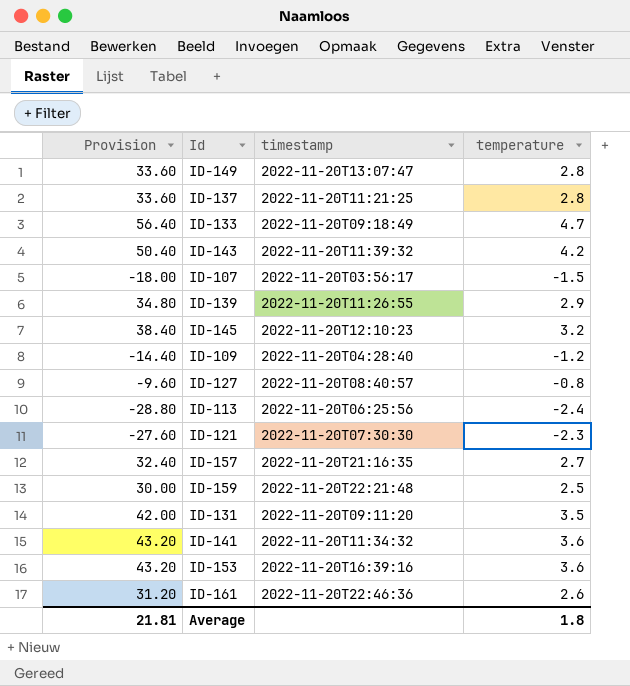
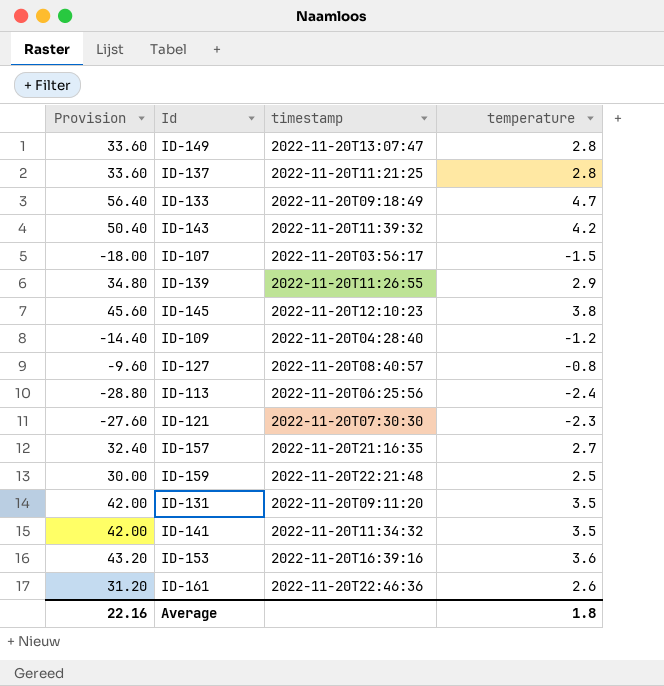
ID-145 | Provision: 38.40 -> 45.60
ID-145 | temperature: 3.2 -> 3.8
ID-141 | Provision: 43.20 -> 42.00
ID-141 | temperature: 3.6 -> 3.5
Average | Provision: 21.81 -> 22.16

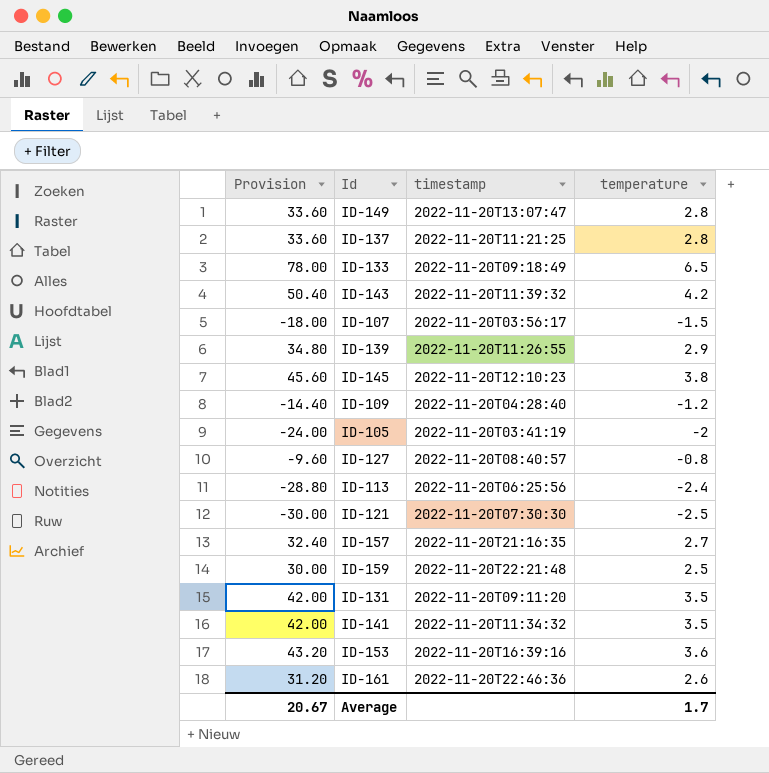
ID-133 | Provision: 56.40 -> 78.00
ID-133 | temperature: 4.7 -> 6.5
row ID-105: none -> -24.00 | 2022-11-20T03:41:19 | -2
ID-121 | Provision: -27.60 -> -30.00
ID-121 | temperature: -2.3 -> -2.5
Average | Provision: 22.16 -> 20.67
Average | temperature: 1.8 -> 1.7

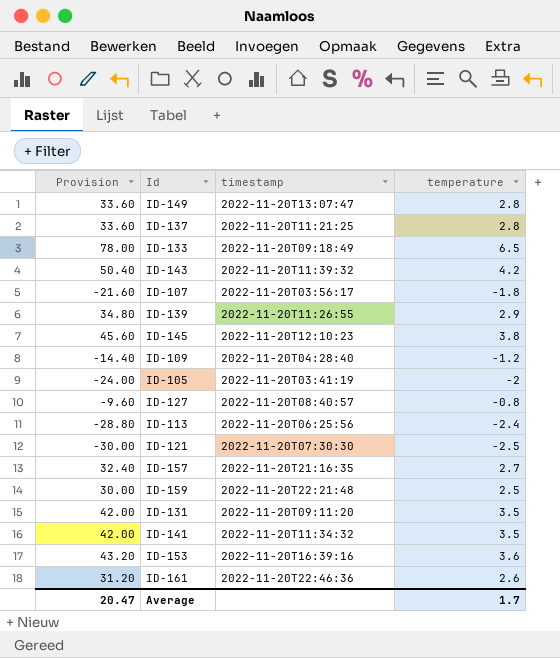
ID-107 | Provision: -18.00 -> -21.60
ID-107 | temperature: -1.5 -> -1.8
Average | Provision: 20.67 -> 20.47

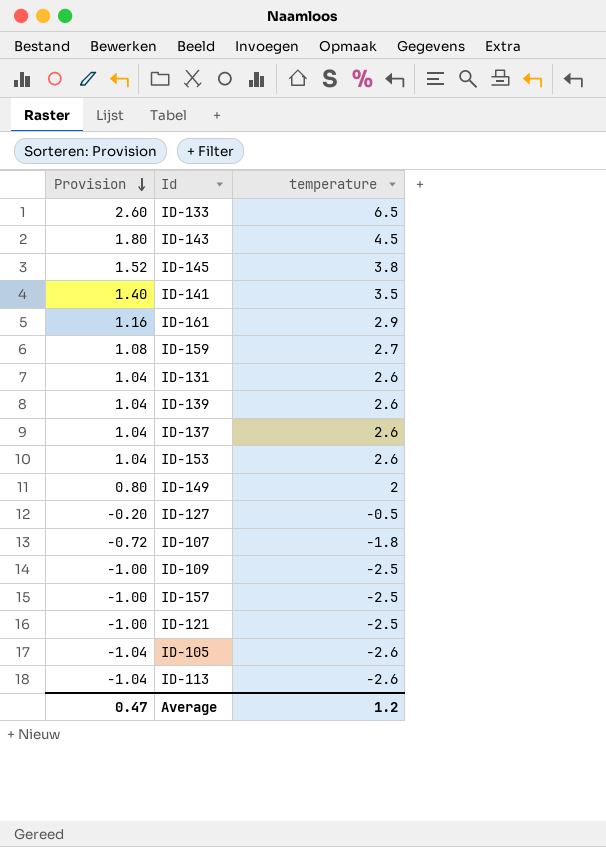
row order: none -> Provision descending
column timestamp | position: 3 -> none
column Provision | formula: [temperature] * 12 -> [temperature] * 0.4
ID-143 | temperature: 4.2 -> 4.5
ID-161 | temperature: 2.6 -> 2.9
ID-159 | temperature: 2.5 -> 2.7
ID-131 | temperature: 3.5 -> 2.6
ID-139 | temperature: 2.9 -> 2.6
ID-137 | temperature: 2.8 -> 2.6
ID-153 | temperature: 3.6 -> 2.6
ID-149 | temperature: 2.8 -> 2
ID-127 | temperature: -0.8 -> -0.5
ID-109 | temperature: -1.2 -> -2.5
ID-157 | temperature: 2.7 -> -2.5
ID-105 | temperature: -2 -> -2.6
ID-113 | temperature: -2.4 -> -2.6
Average | Provision: 20.47 -> 0.47
Average | temperature: 1.7 -> 1.2

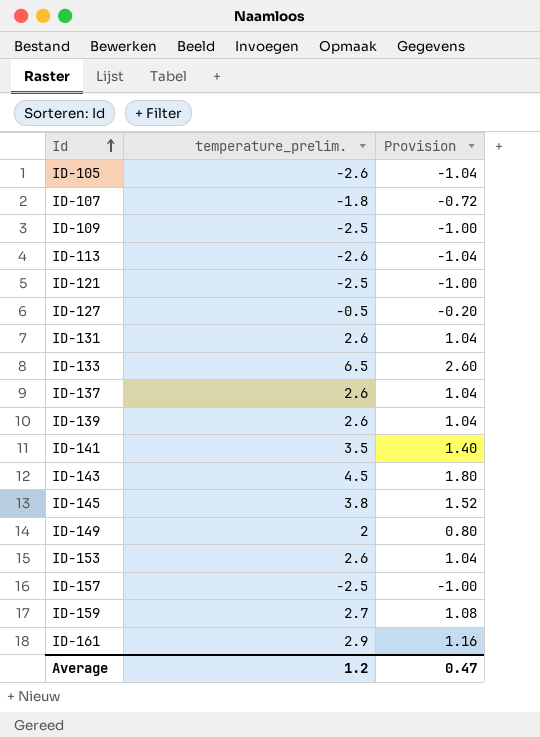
row order: Provision descending -> Id ascending
column name: temperature -> temperature_prelim.
column Provision | position: 1 -> 3

